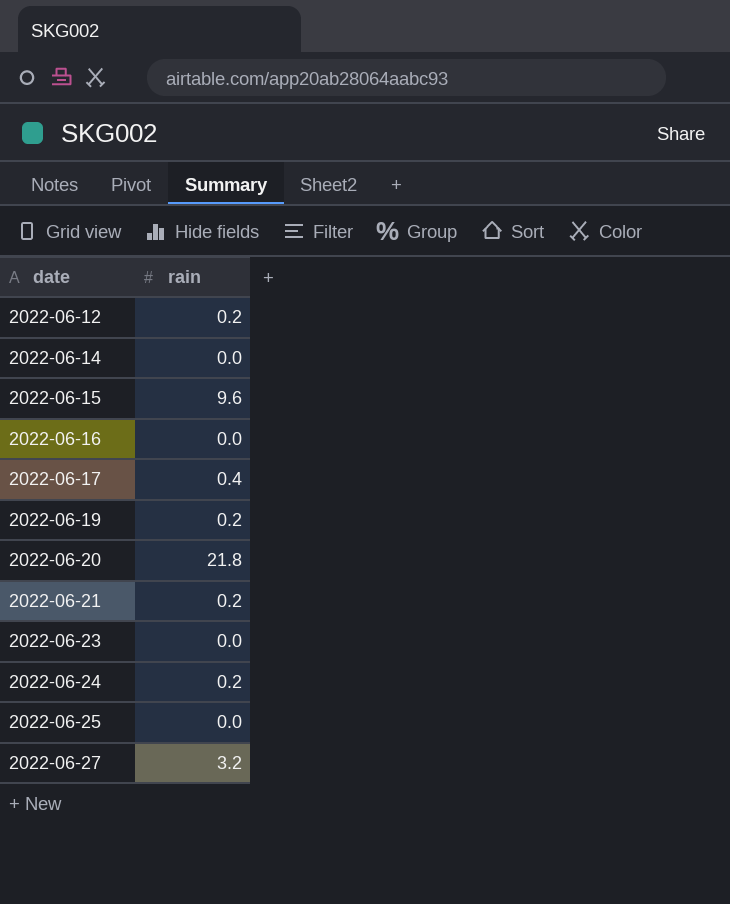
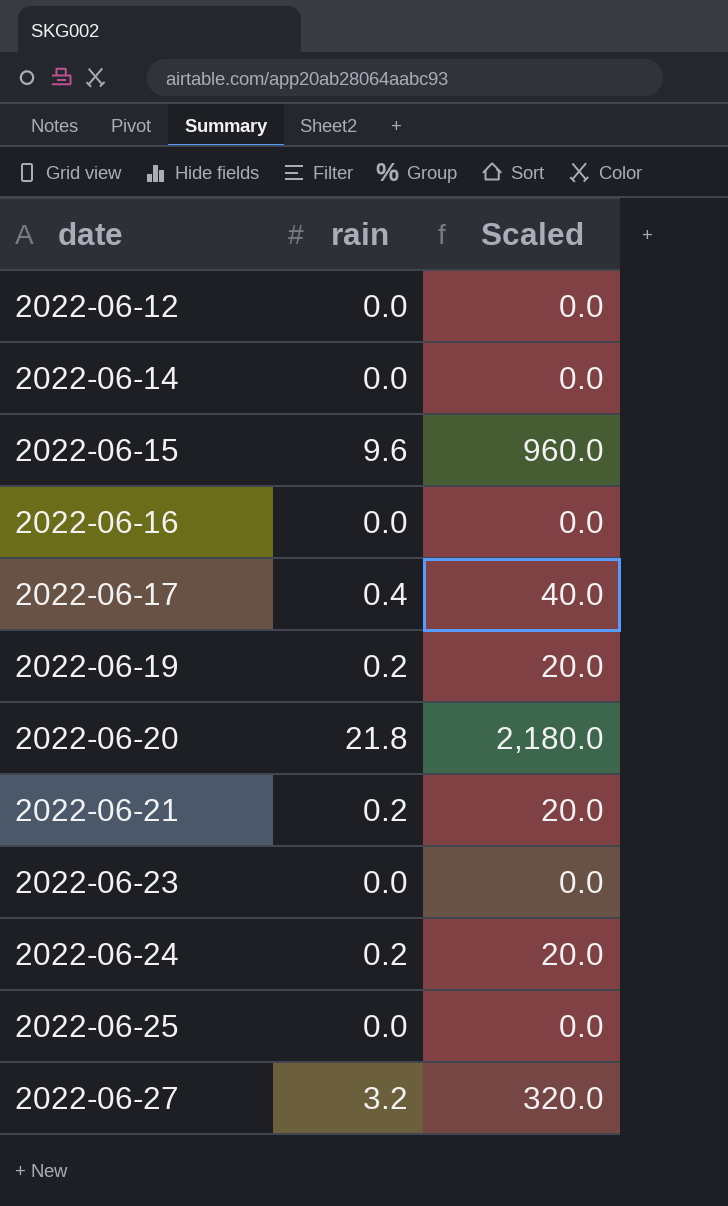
column Scaled | formula: none -> [rain] * 100
2022-06-12 | rain: 0.2 -> 0.0

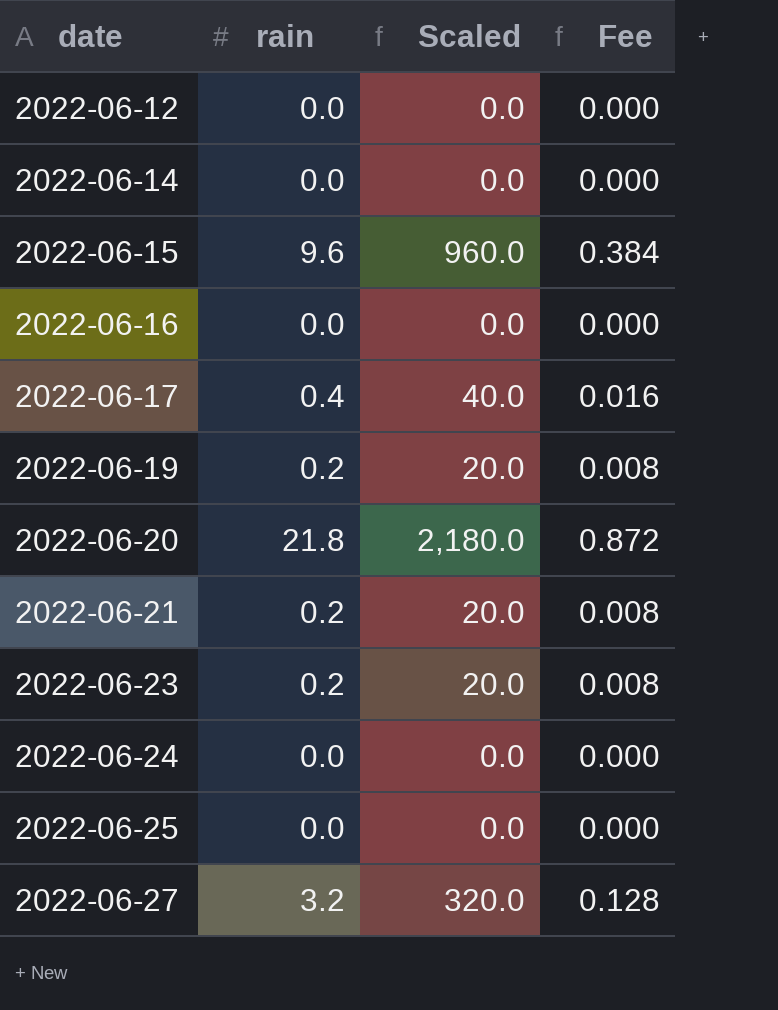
column Fee | formula: none -> [rain] * 0.04
2022-06-23 | rain: 0.0 -> 0.2
2022-06-23 | Scaled: 0.0 -> 20.0
2022-06-24 | rain: 0.2 -> 0.0
2022-06-24 | Scaled: 20.0 -> 0.0

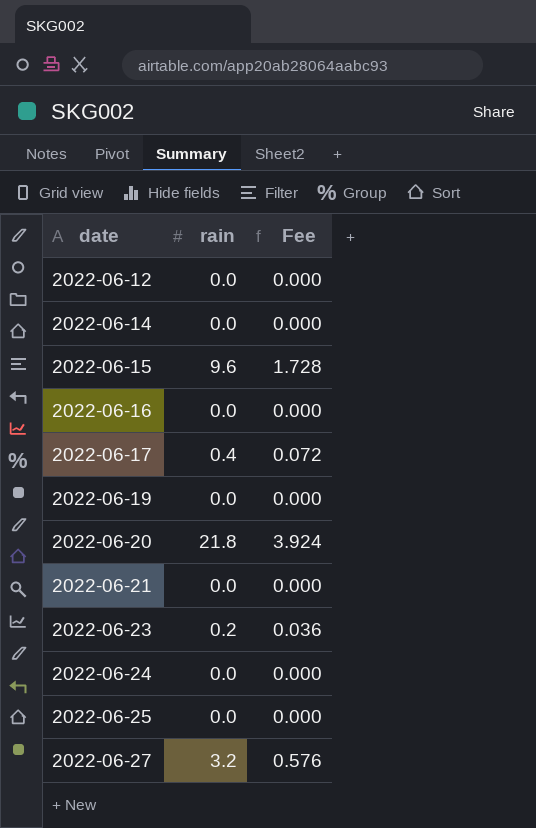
column Scaled | formula: [rain] * 100 -> none
column Fee | formula: [rain] * 0.04 -> [rain] * 0.18
2022-06-19 | rain: 0.2 -> 0.0
2022-06-21 | rain: 0.2 -> 0.0

